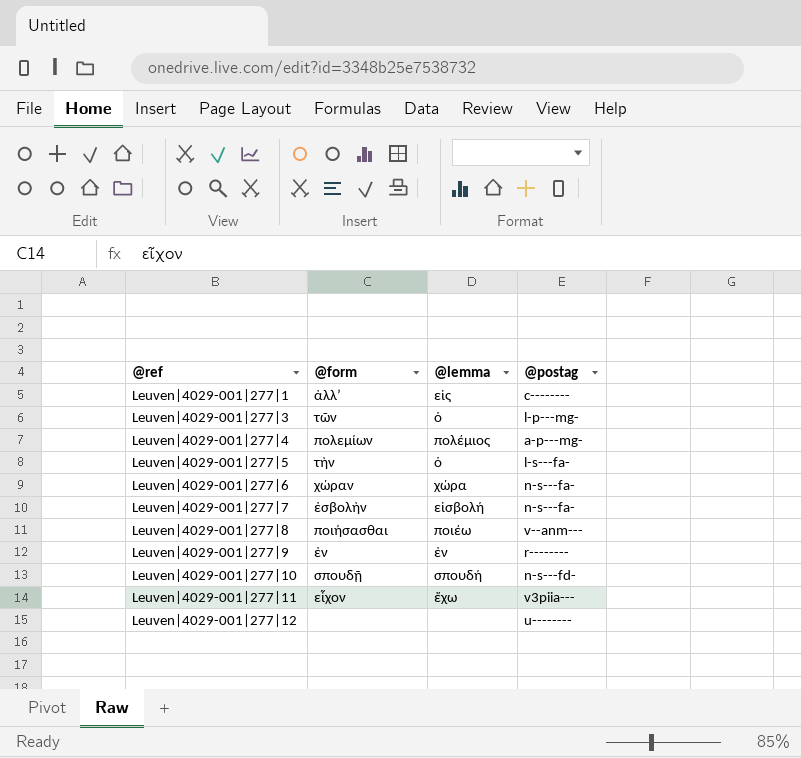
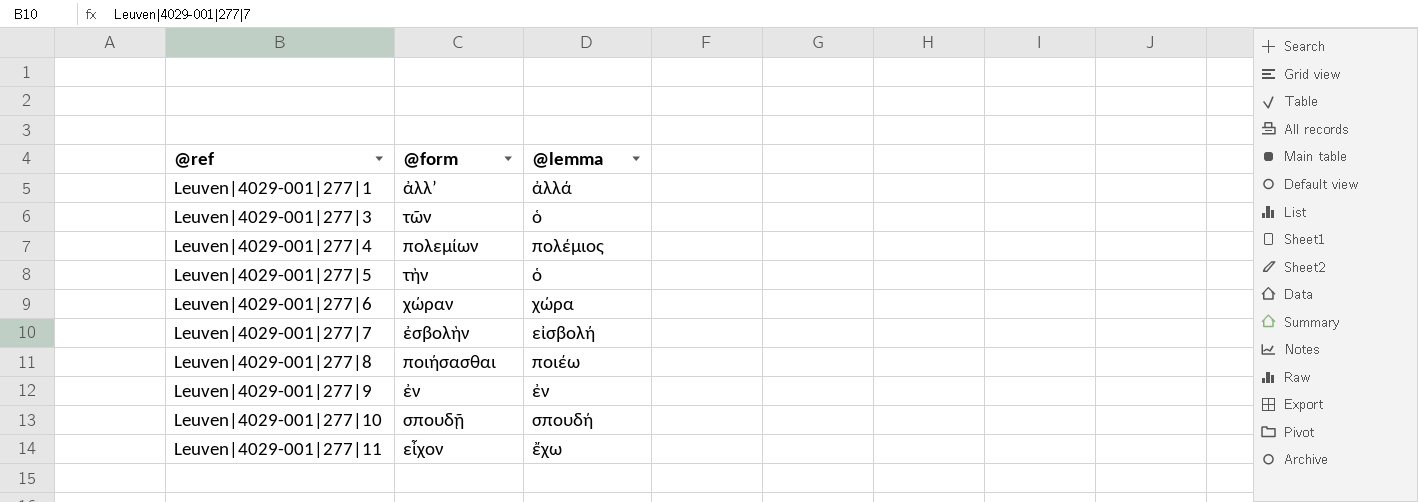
column @postag | position: 4 -> none
row Leuven|4029-001|277|12: none | none | u-------- -> none
Leuven|4029-001|277|1 | @lemma: εἰς -> ἀλλά

